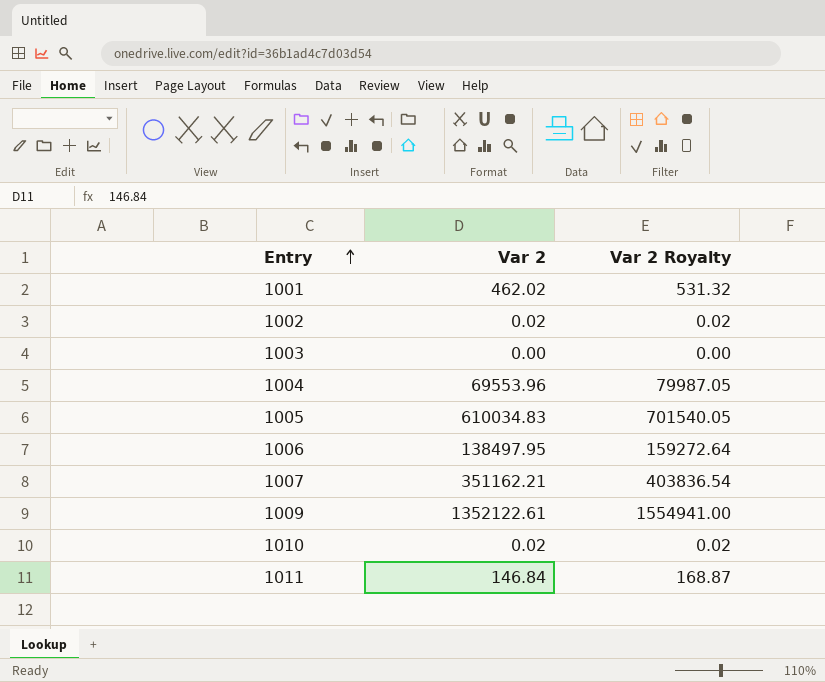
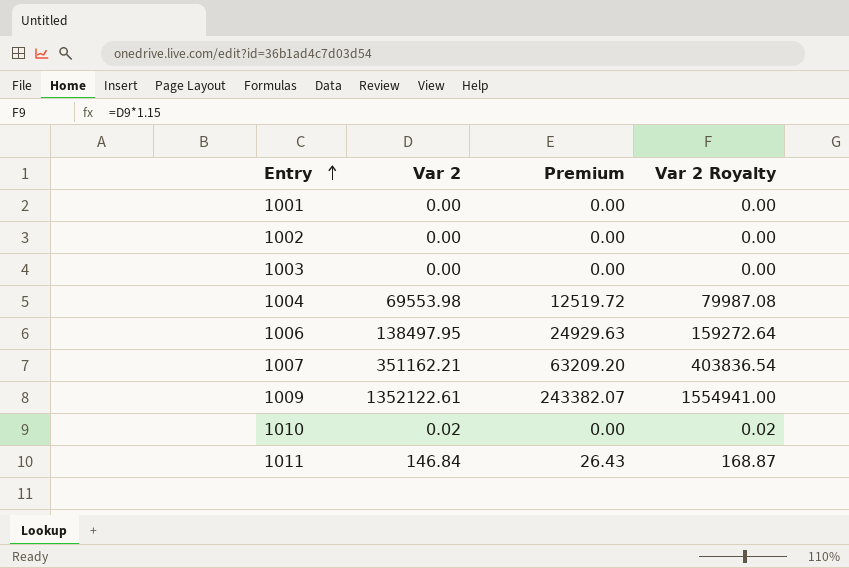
column Premium | formula: none -> [Var 2] * 0.18
row 1005: 610034.83 | 701540.05 -> none
1001 | Var 2: 462.02 -> 0.00
1001 | Var 2 Royalty: 531.32 -> 0.00
1002 | Var 2: 0.02 -> 0.00
1002 | Var 2 Royalty: 0.02 -> 0.00
1004 | Var 2: 69553.96 -> 69553.98
1004 | Var 2 Royalty: 79987.05 -> 79987.08

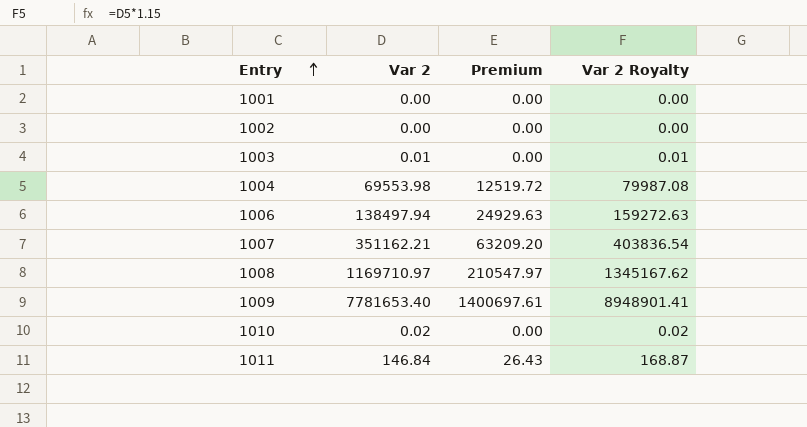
1003 | Var 2: 0.00 -> 0.01
1003 | Var 2 Royalty: 0.00 -> 0.01
1006 | Var 2: 138497.95 -> 138497.94
1006 | Var 2 Royalty: 159272.64 -> 159272.63
row 1008: none -> 1169710.97 | 210547.97 | 1345167.62
1009 | Var 2: 1352122.61 -> 7781653.40
1009 | Premium: 243382.07 -> 1400697.61
1009 | Var 2 Royalty: 1554941.00 -> 8948901.41

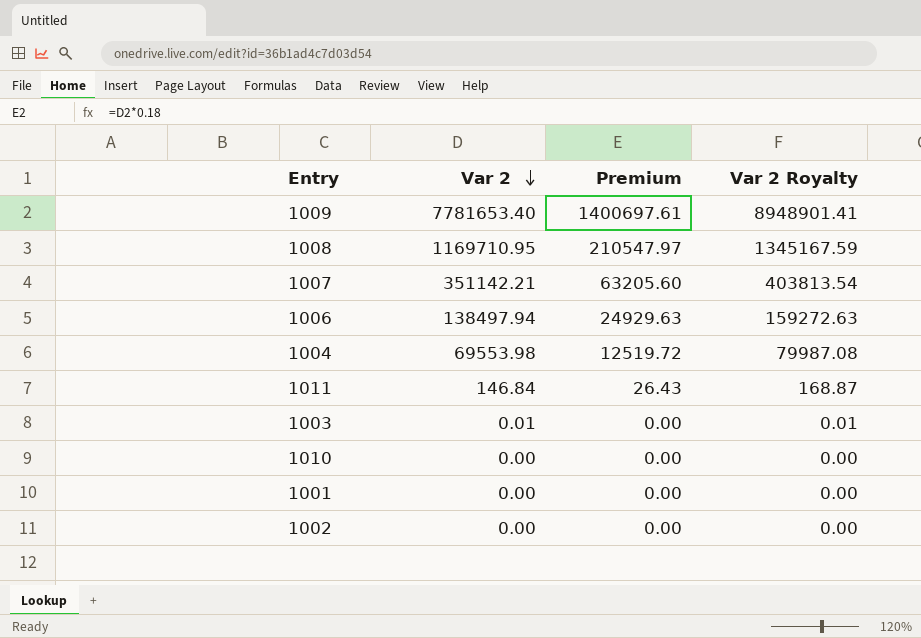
row order: Entry ascending -> Var 2 descending
1008 | Var 2: 1169710.97 -> 1169710.95
1008 | Var 2 Royalty: 1345167.62 -> 1345167.59
1007 | Var 2: 351162.21 -> 351142.21
1007 | Premium: 63209.20 -> 63205.60
1007 | Var 2 Royalty: 403836.54 -> 403813.54
1010 | Var 2: 0.02 -> 0.00
1010 | Var 2 Royalty: 0.02 -> 0.00

